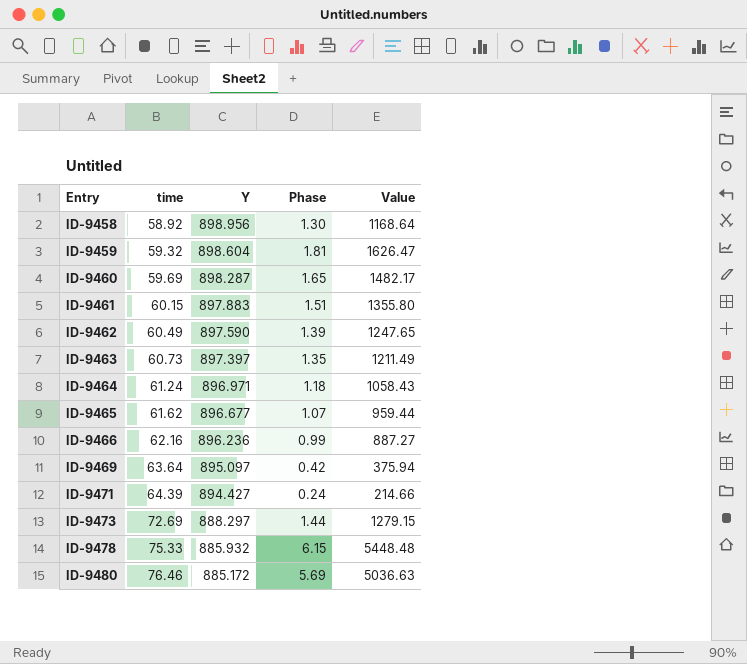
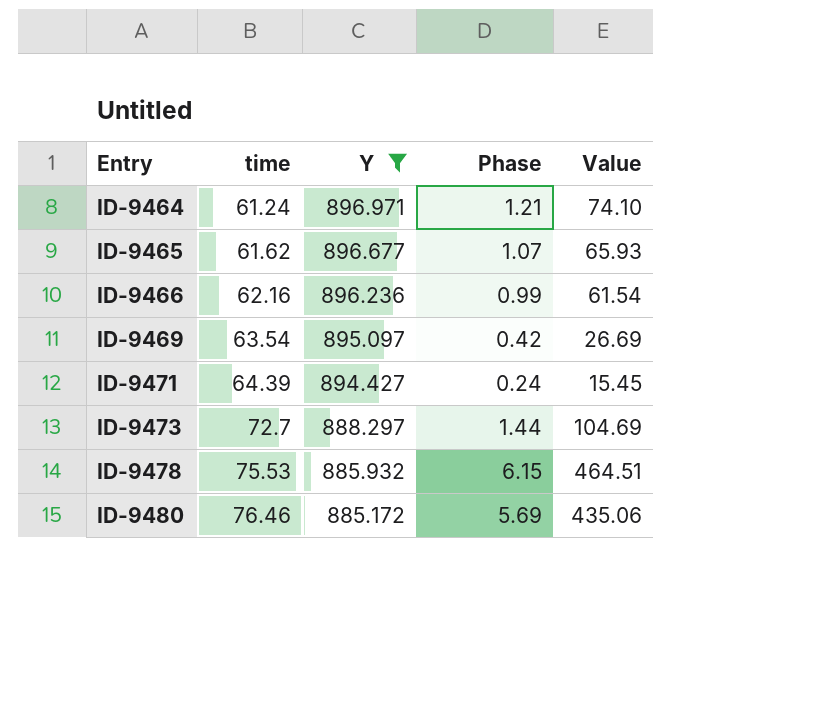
filter: none -> Y <= 896.971
column Value | formula: [Y] * [Phase] -> [time] * [Phase]
ID-9464 | Phase: 1.18 -> 1.21
ID-9469 | time: 63.64 -> 63.54
ID-9473 | time: 72.69 -> 72.7
ID-9478 | time: 75.33 -> 75.53

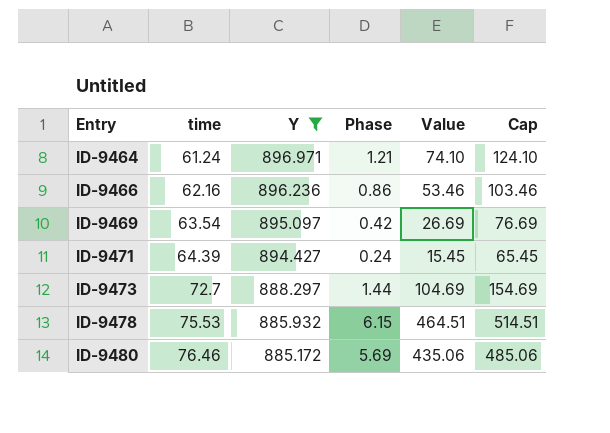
column Cap | formula: none -> [Value] + 50
row ID-9465: 61.62 | 896.677 | 1.07 | 65.93 -> none
ID-9466 | Phase: 0.99 -> 0.86
ID-9466 | Value: 61.54 -> 53.46

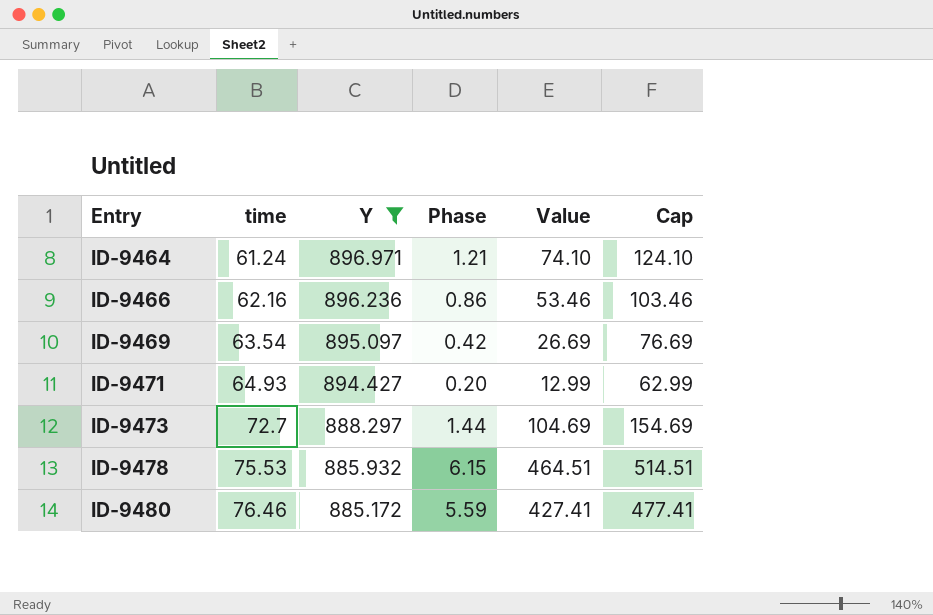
ID-9471 | time: 64.39 -> 64.93
ID-9471 | Phase: 0.24 -> 0.20
ID-9471 | Value: 15.45 -> 12.99
ID-9471 | Cap: 65.45 -> 62.99
ID-9480 | Phase: 5.69 -> 5.59
ID-9480 | Value: 435.06 -> 427.41
ID-9480 | Cap: 485.06 -> 477.41

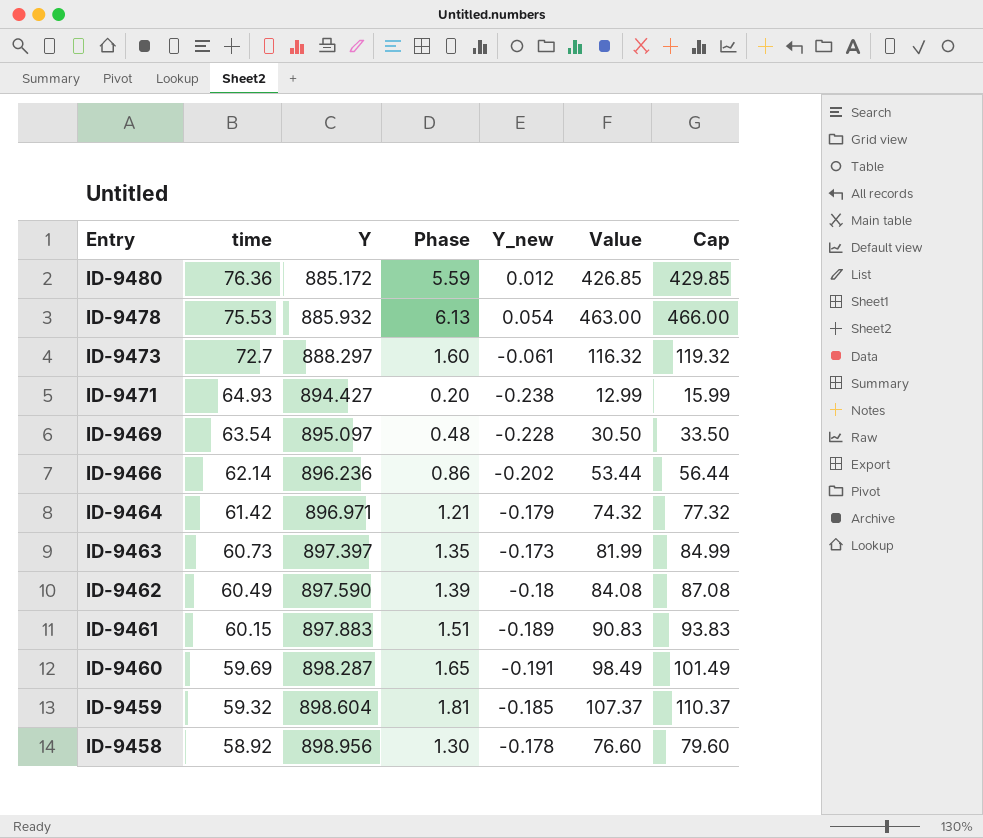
filter: Y <= 896.971 -> none
row order: Entry ascending -> Entry descending
column Y_new | position: none -> 5
column Cap | formula: [Value] + 50 -> [Value] + 3
ID-9480 | time: 76.46 -> 76.36
ID-9480 | Value: 427.41 -> 426.85
ID-9478 | Phase: 6.15 -> 6.13
ID-9478 | Value: 464.51 -> 463.00
ID-9473 | Phase: 1.44 -> 1.60
ID-9473 | Value: 104.69 -> 116.32
ID-9469 | Phase: 0.42 -> 0.48
ID-9469 | Value: 26.69 -> 30.50
ID-9466 | time: 62.16 -> 62.14
ID-9466 | Value: 53.46 -> 53.44
ID-9464 | time: 61.24 -> 61.42
ID-9464 | Value: 74.10 -> 74.32

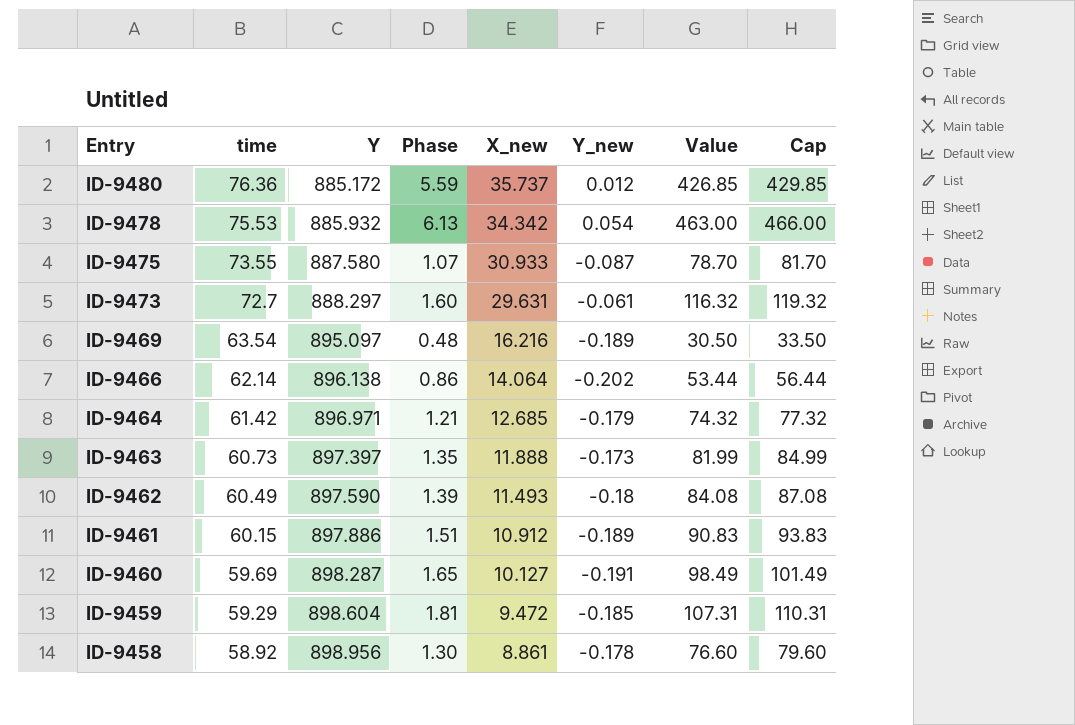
column X_new | position: none -> 5
row ID-9471: 64.93 | 894.427 | 0.20 | -0.238 | 12.99 | 15.99 -> none
row ID-9475: none -> 73.55 | 887.580 | 1.07 | 30.933 | -0.087 | 78.70 | 81.70
ID-9469 | Y_new: -0.228 -> -0.189
ID-9466 | Y: 896.236 -> 896.138
ID-9461 | Y: 897.883 -> 897.886
ID-9459 | time: 59.32 -> 59.29
ID-9459 | Value: 107.37 -> 107.31
ID-9459 | Cap: 110.37 -> 110.31

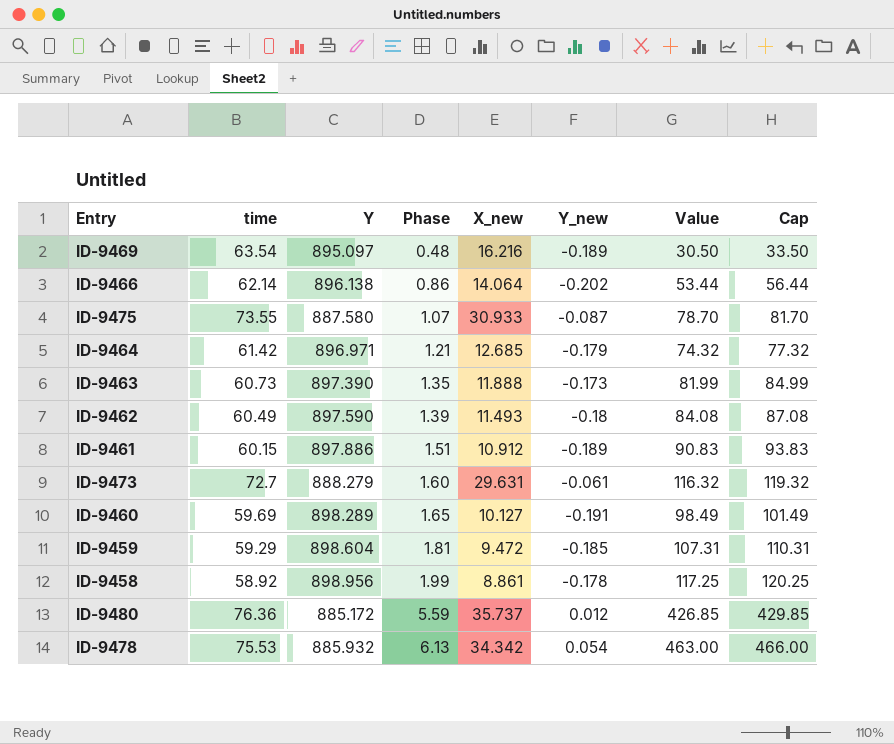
row order: Entry descending -> Phase ascending
ID-9463 | Y: 897.397 -> 897.390
ID-9473 | Y: 888.297 -> 888.279
ID-9460 | Y: 898.287 -> 898.289
ID-9458 | Phase: 1.30 -> 1.99
ID-9458 | Value: 76.60 -> 117.25
ID-9458 | Cap: 79.60 -> 120.25

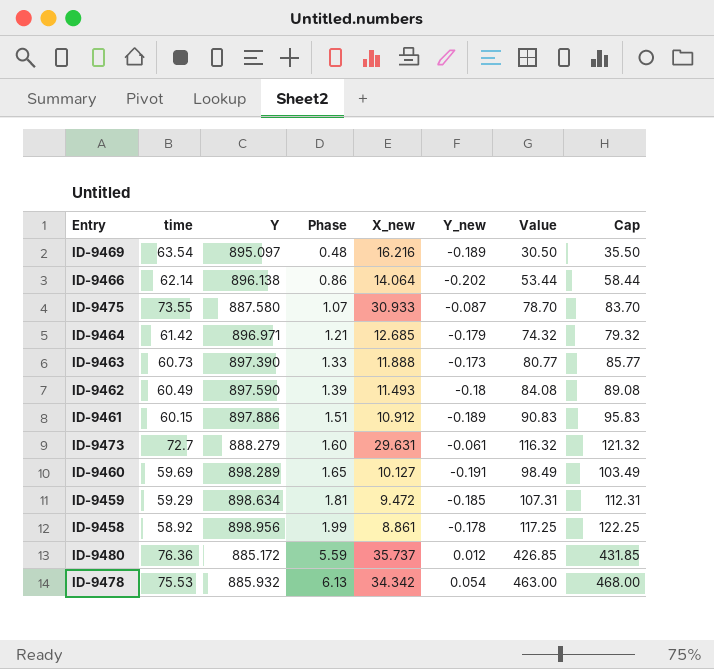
column Cap | formula: [Value] + 3 -> [Value] + 5
ID-9463 | Phase: 1.35 -> 1.33
ID-9463 | Value: 81.99 -> 80.77
ID-9459 | Y: 898.604 -> 898.634

